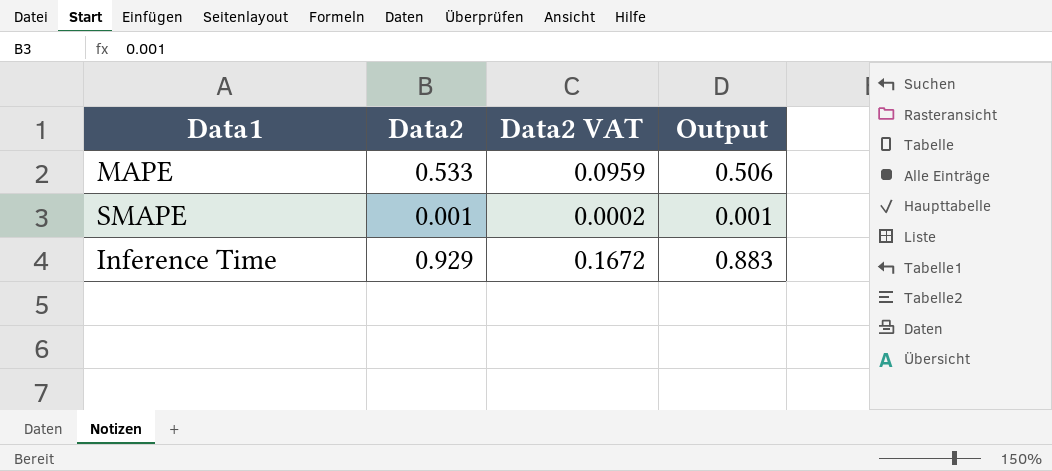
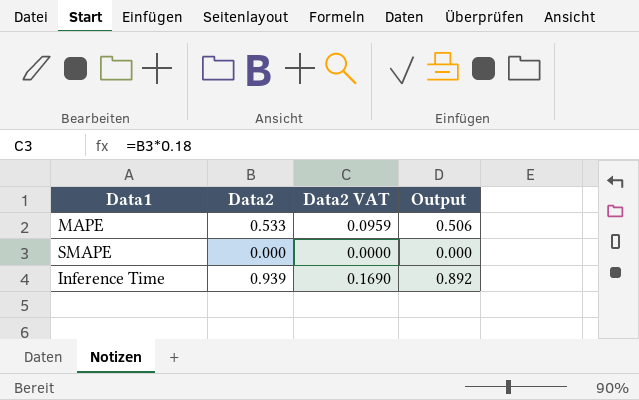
SMAPE | Data2: 0.001 -> 0.000
SMAPE | Data2 VAT: 0.0002 -> 0.0000
SMAPE | Output: 0.001 -> 0.000
Inference Time | Data2: 0.929 -> 0.939
Inference Time | Data2 VAT: 0.1672 -> 0.1690
Inference Time | Output: 0.883 -> 0.892

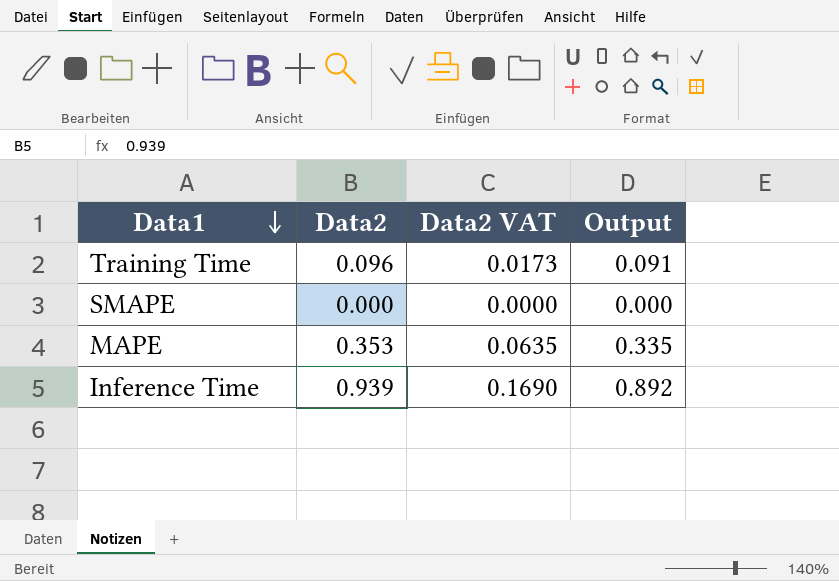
row order: none -> Data1 descending
row Training Time: none -> 0.096 | 0.0173 | 0.091
MAPE | Data2: 0.533 -> 0.353
MAPE | Data2 VAT: 0.0959 -> 0.0635
MAPE | Output: 0.506 -> 0.335

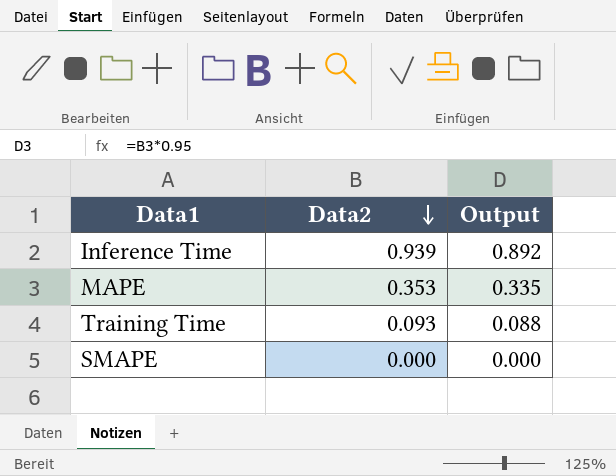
row order: Data1 descending -> Data2 descending
column Data2 VAT | formula: [Data2] * 0.18 -> none
Training Time | Data2: 0.096 -> 0.093
Training Time | Output: 0.091 -> 0.088

